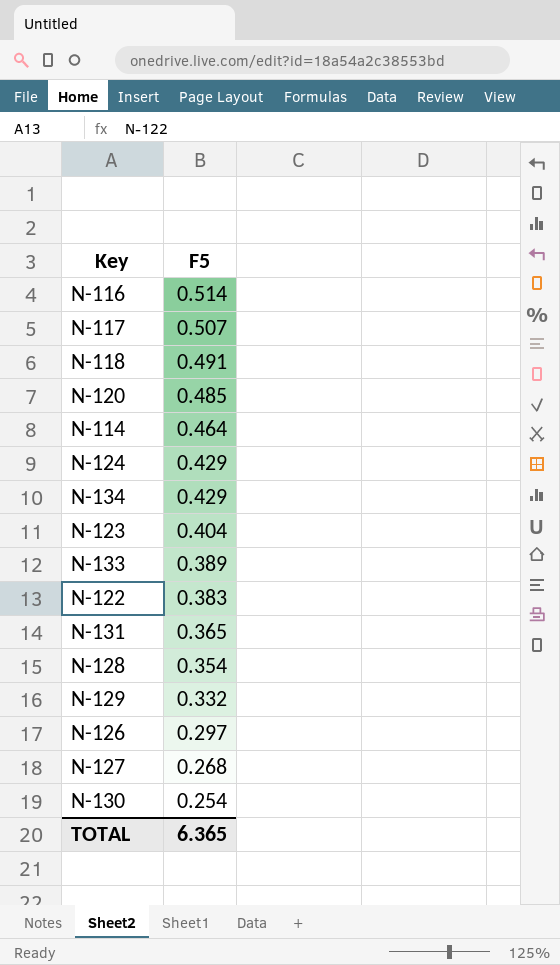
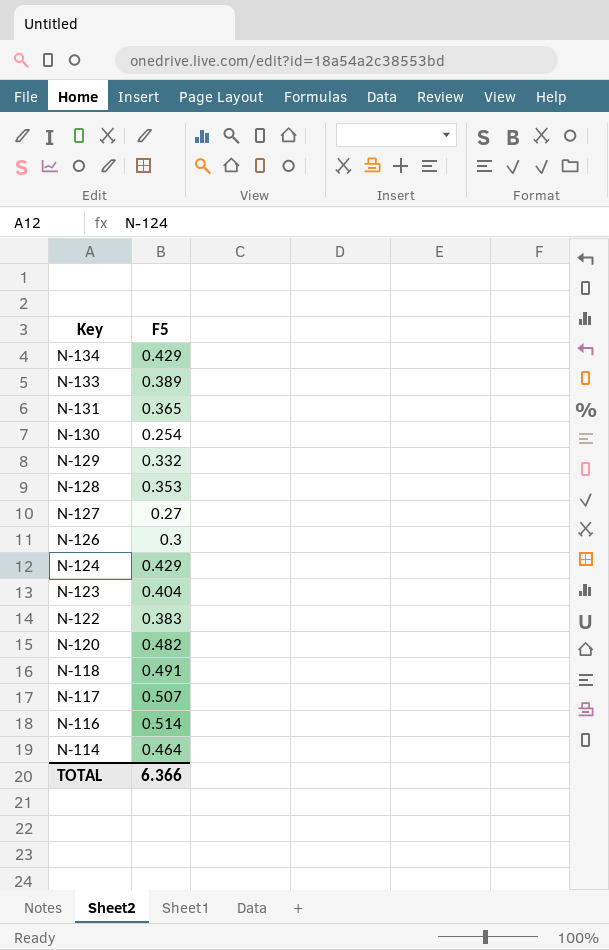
row order: F5 descending -> Key descending
N-128 | F5: 0.354 -> 0.353
N-127 | F5: 0.268 -> 0.27
N-126 | F5: 0.297 -> 0.3
N-120 | F5: 0.485 -> 0.482
TOTAL | F5: 6.365 -> 6.366

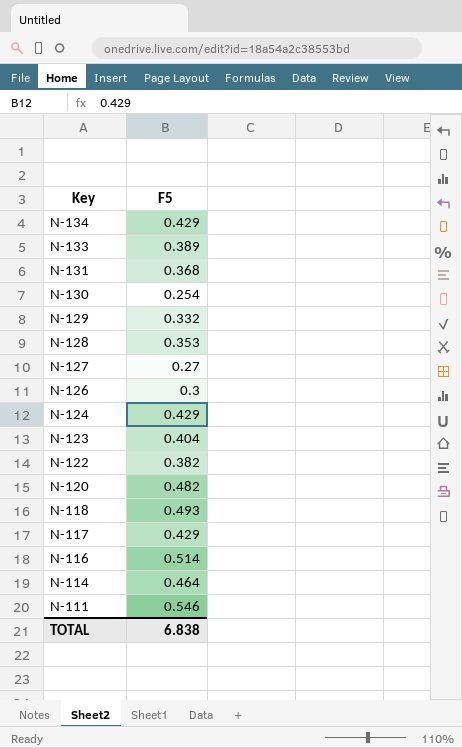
N-131 | F5: 0.365 -> 0.368
N-122 | F5: 0.383 -> 0.382
N-118 | F5: 0.491 -> 0.493
N-117 | F5: 0.507 -> 0.429
row N-111: none -> 0.546
TOTAL | F5: 6.366 -> 6.838

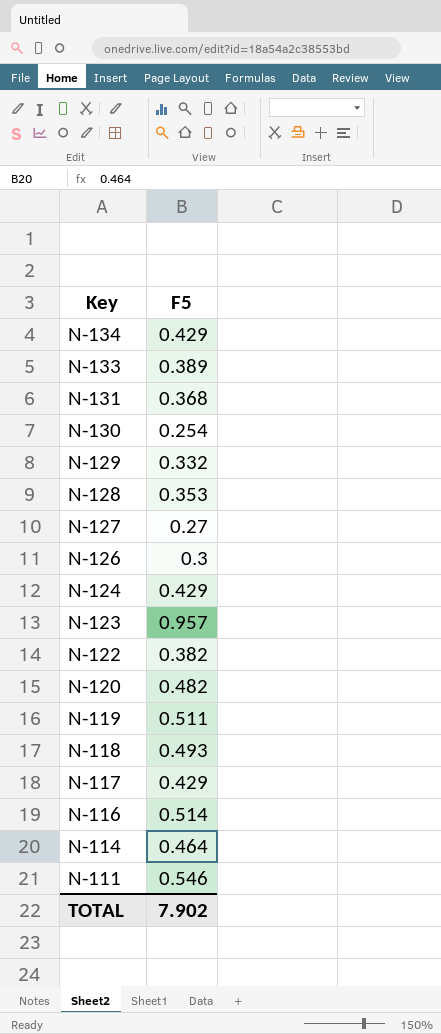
N-123 | F5: 0.404 -> 0.957
row N-119: none -> 0.511
TOTAL | F5: 6.838 -> 7.902

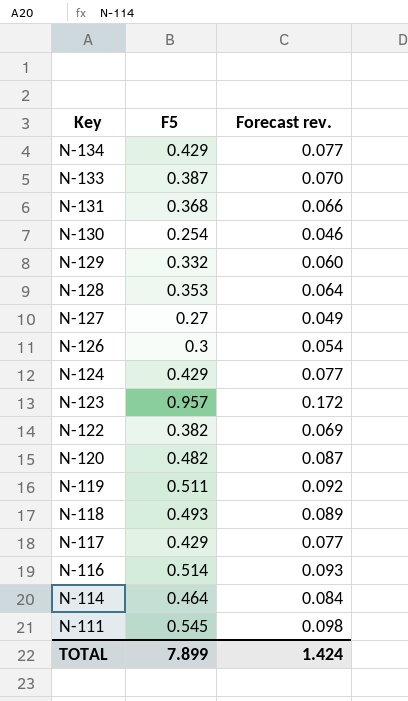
column Forecast rev. | formula: none -> [F5] * 0.18
N-133 | F5: 0.389 -> 0.387
N-111 | F5: 0.546 -> 0.545
TOTAL | F5: 7.902 -> 7.899

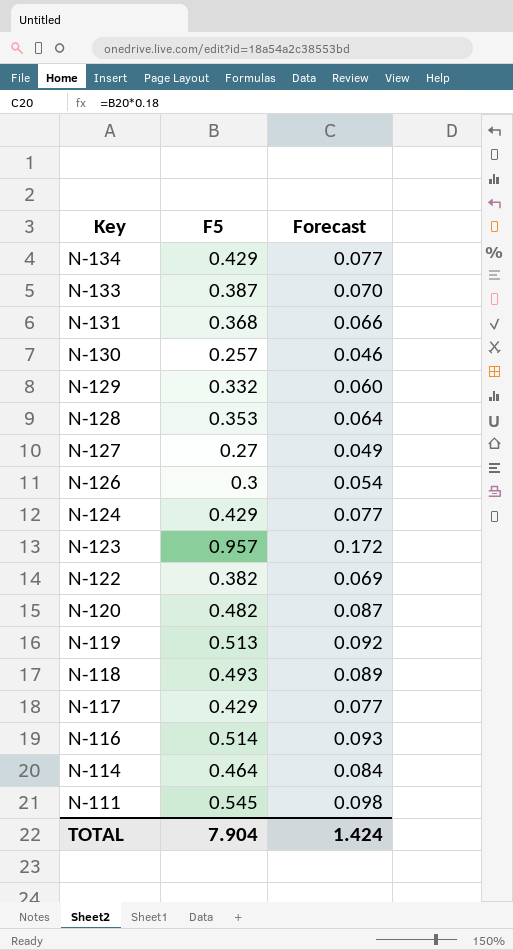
column name: Forecast rev. -> Forecast
N-130 | F5: 0.254 -> 0.257
N-119 | F5: 0.511 -> 0.513
TOTAL | F5: 7.899 -> 7.904

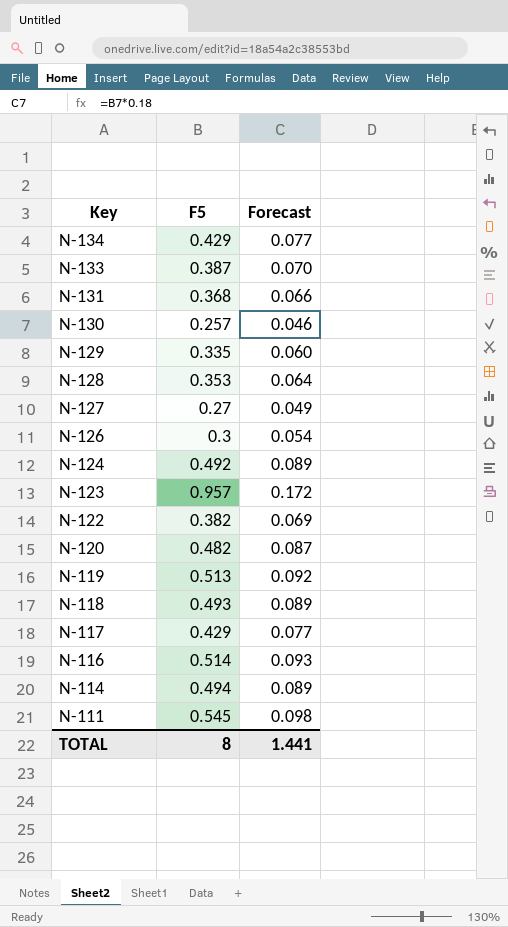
N-129 | F5: 0.332 -> 0.335
N-124 | F5: 0.429 -> 0.492
N-124 | Forecast: 0.077 -> 0.089
N-114 | F5: 0.464 -> 0.494
N-114 | Forecast: 0.084 -> 0.089
TOTAL | F5: 7.904 -> 8
TOTAL | Forecast: 1.424 -> 1.441

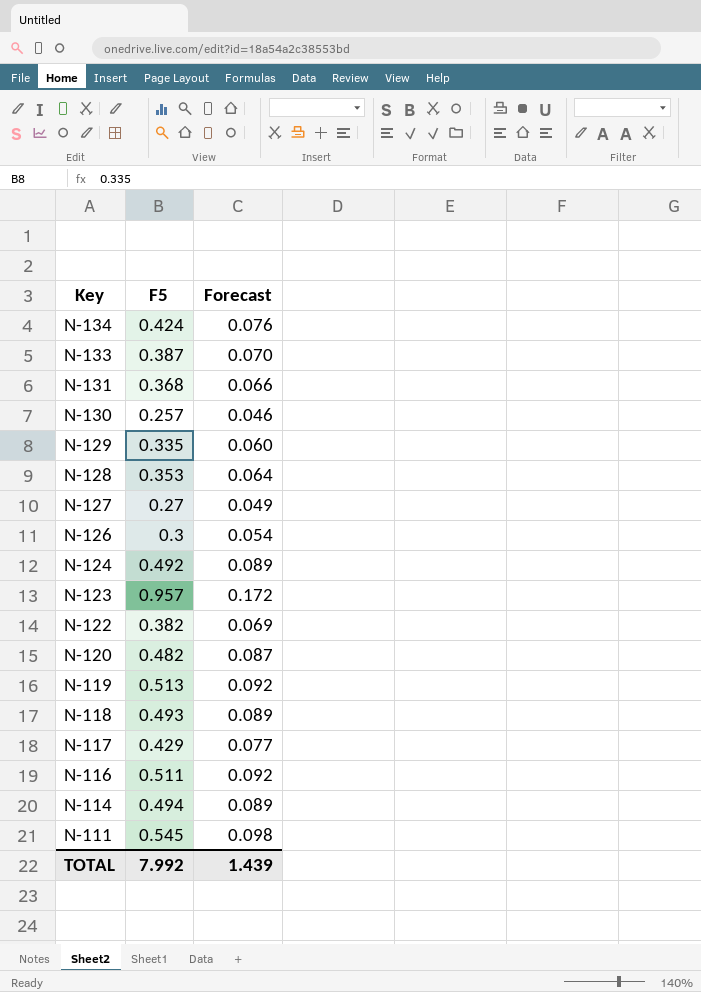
N-134 | F5: 0.429 -> 0.424
N-134 | Forecast: 0.077 -> 0.076
N-116 | F5: 0.514 -> 0.511
N-116 | Forecast: 0.093 -> 0.092
TOTAL | F5: 8 -> 7.992
TOTAL | Forecast: 1.441 -> 1.439

